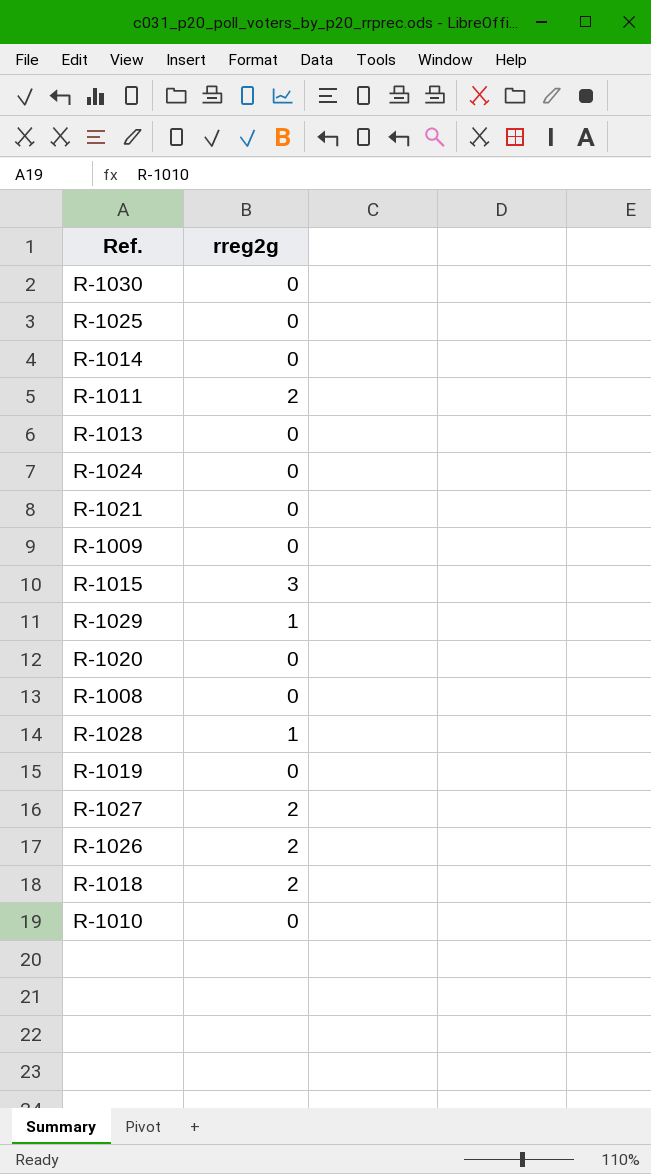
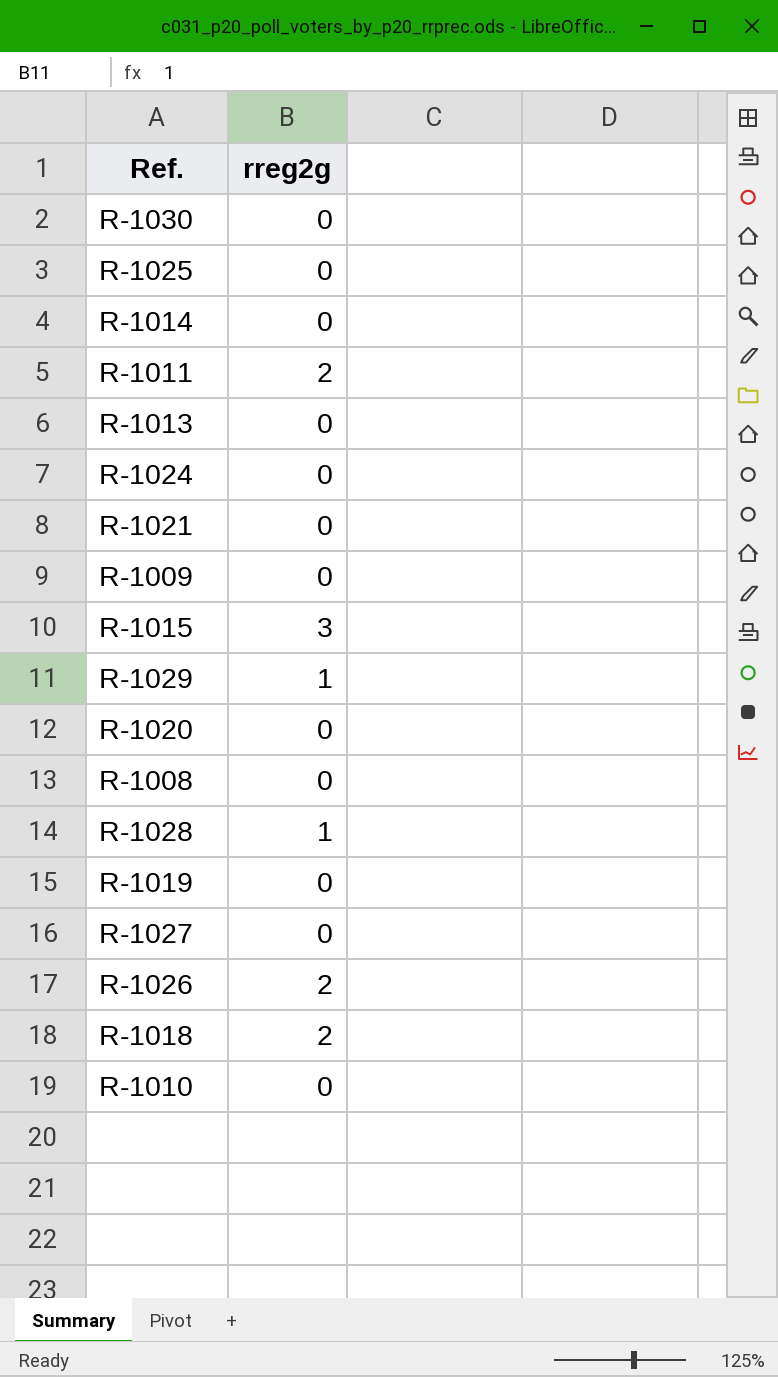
R-1027 | rreg2g: 2 -> 0

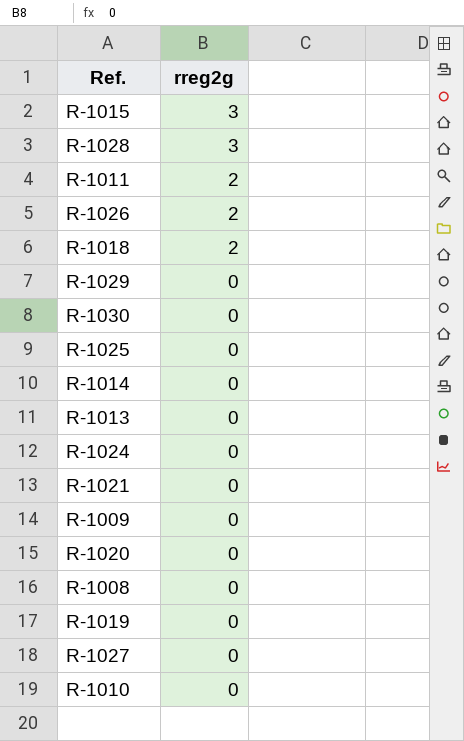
row order: none -> rreg2g descending
R-1028 | rreg2g: 1 -> 3
R-1029 | rreg2g: 1 -> 0

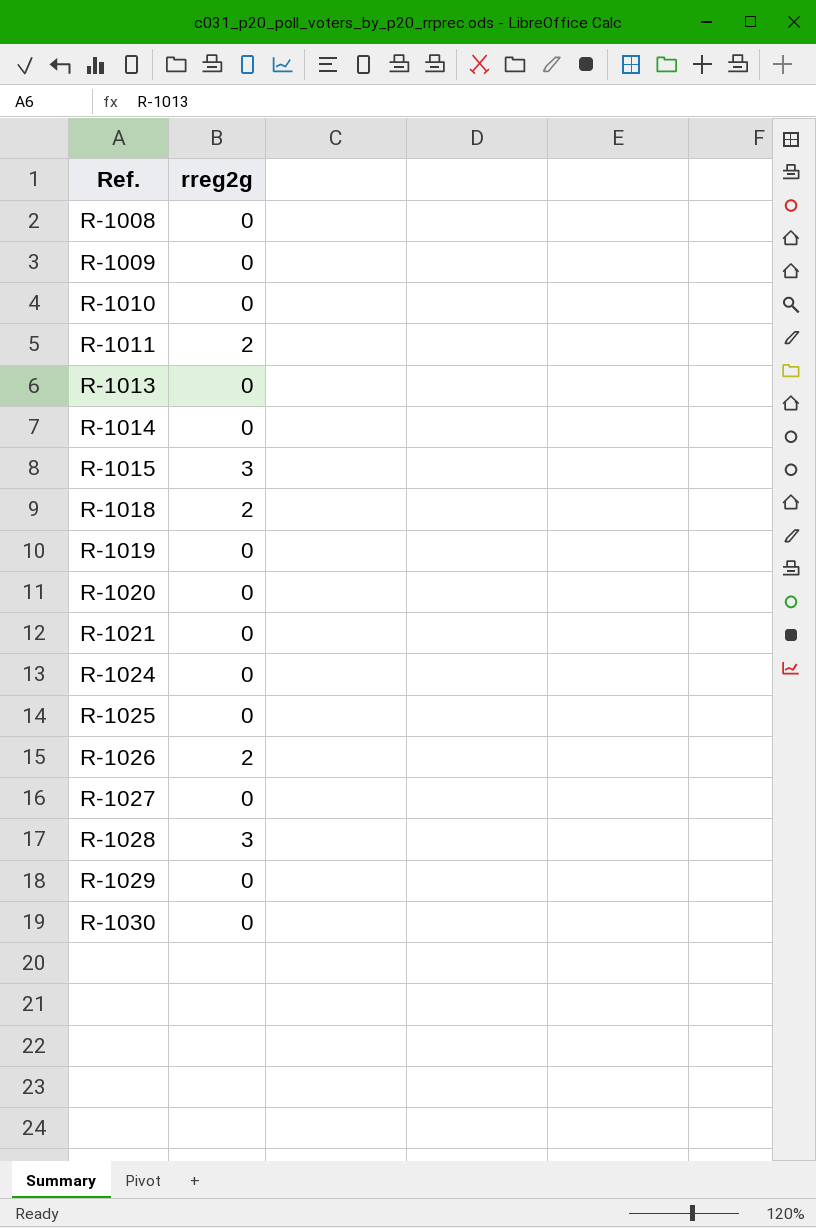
row order: rreg2g descending -> Ref. ascending

